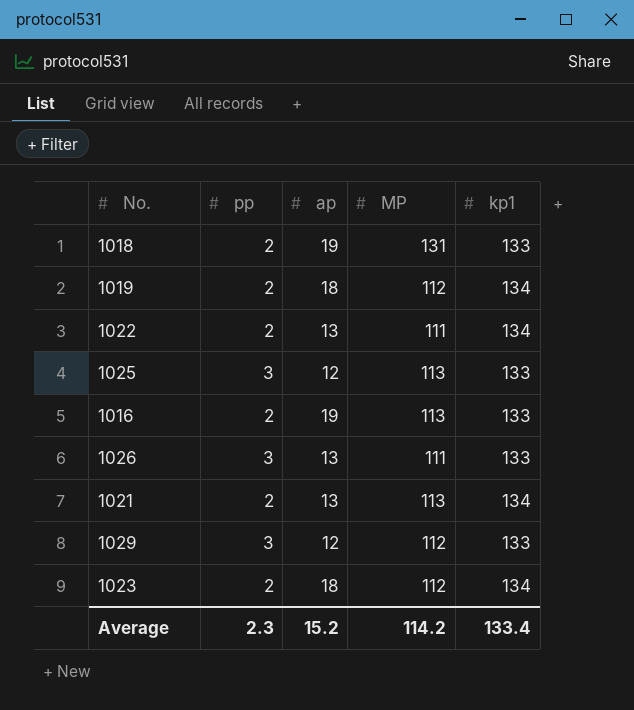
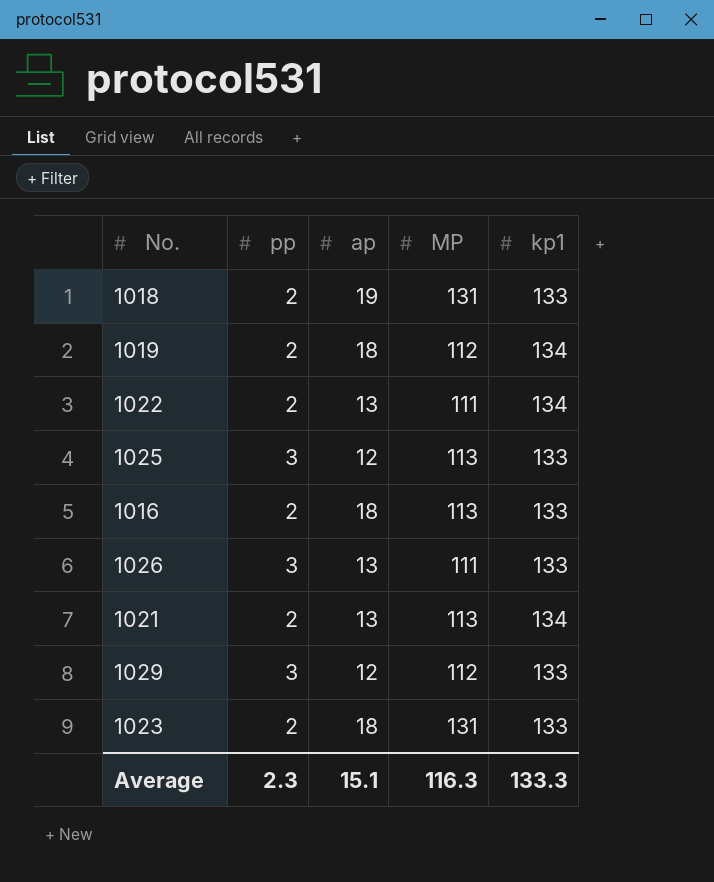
1016 | ap: 19 -> 18
1023 | MP: 112 -> 131
1023 | kp1: 134 -> 133
Average | ap: 15.2 -> 15.1
Average | MP: 114.2 -> 116.3
Average | kp1: 133.4 -> 133.3

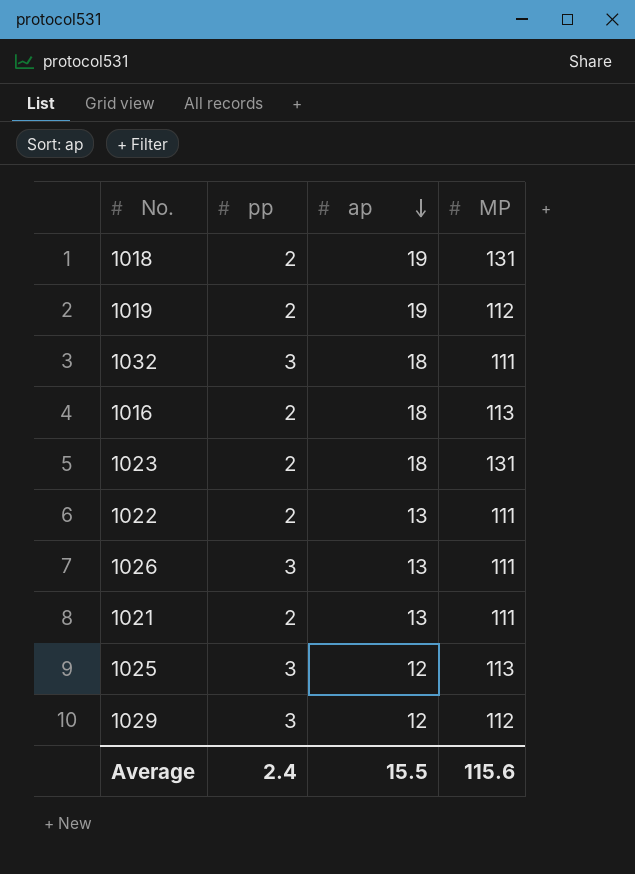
row order: none -> ap descending
column kp1 | position: 5 -> none
1019 | ap: 18 -> 19
row 1032: none -> 3 | 18 | 111
1021 | MP: 113 -> 111
Average | pp: 2.3 -> 2.4
Average | ap: 15.1 -> 15.5
Average | MP: 116.3 -> 115.6

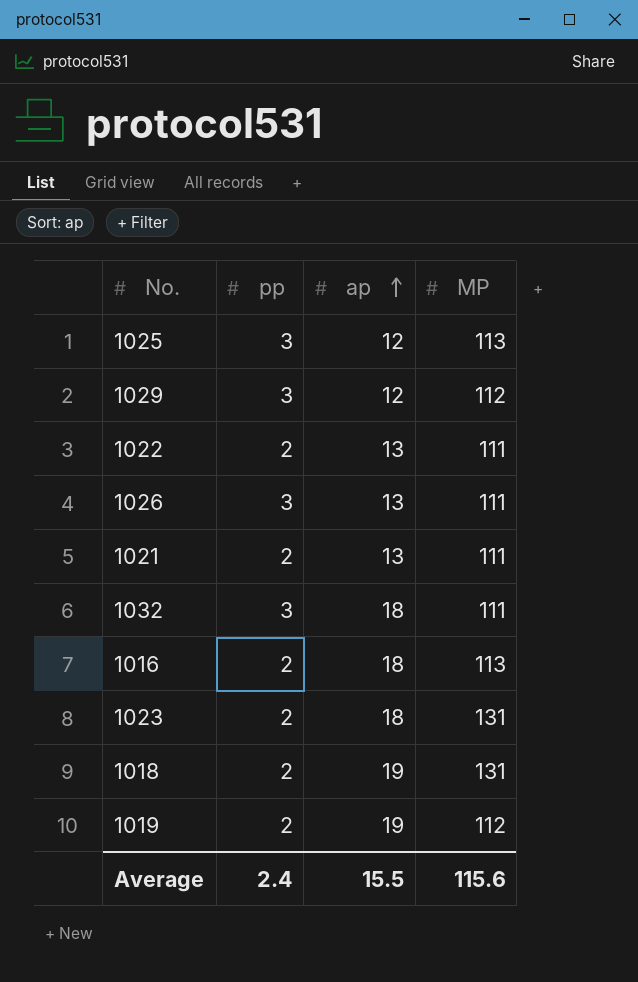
row order: ap descending -> ap ascending

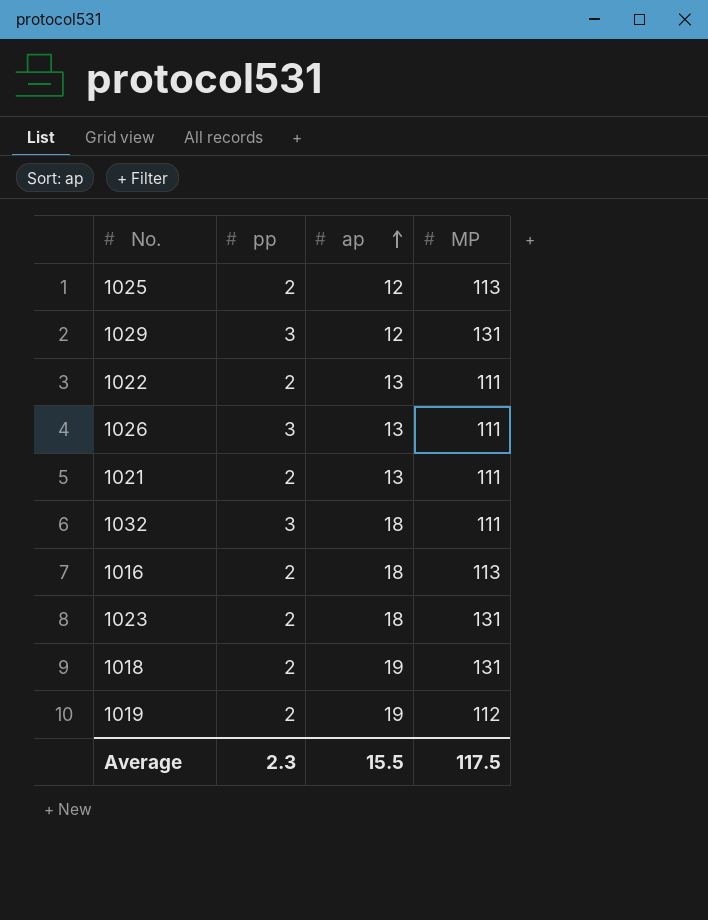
1025 | pp: 3 -> 2
1029 | MP: 112 -> 131
Average | pp: 2.4 -> 2.3
Average | MP: 115.6 -> 117.5

